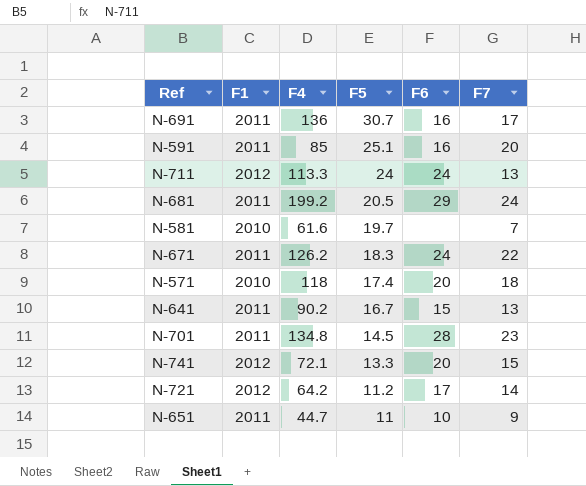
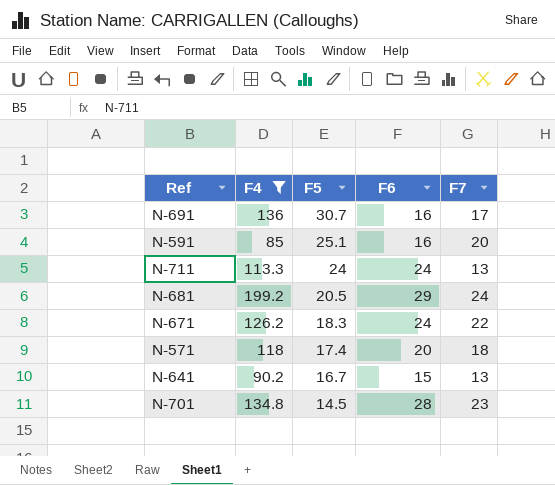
filter: none -> F4 >= 85
column F1 | position: 2 -> none

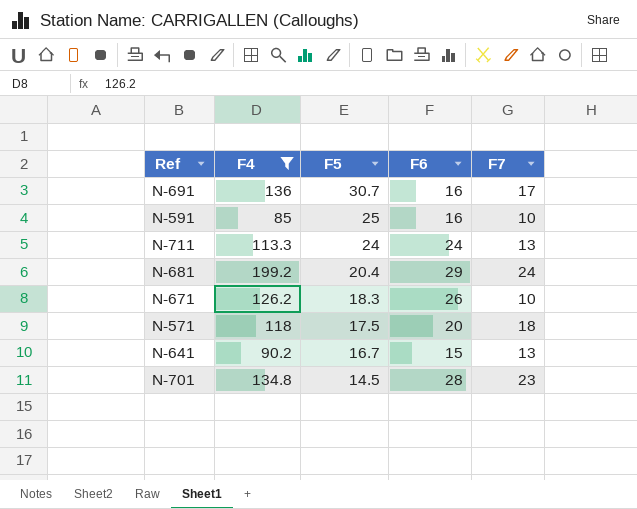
N-591 | F5: 25.1 -> 25
N-591 | F7: 20 -> 10
N-681 | F5: 20.5 -> 20.4
N-671 | F6: 24 -> 26
N-671 | F7: 22 -> 10
N-571 | F5: 17.4 -> 17.5

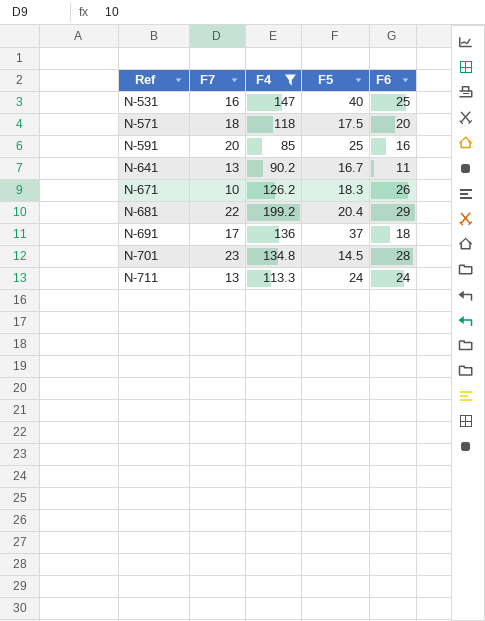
row order: F5 descending -> Ref ascending
column F7 | position: 5 -> 2
row N-531: none -> 16 | 147 | 40 | 25
N-591 | F7: 10 -> 20
N-641 | F6: 15 -> 11
N-681 | F7: 24 -> 22
N-691 | F5: 30.7 -> 37
N-691 | F6: 16 -> 18

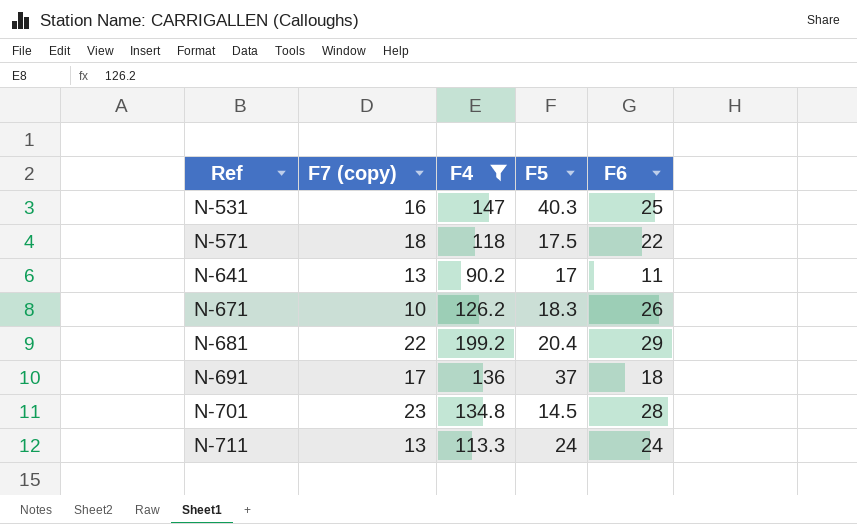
column name: F7 -> F7 (copy)
row N-591: 20 | 85 | 25 | 16 -> none
N-531 | F5: 40 -> 40.3
N-571 | F6: 20 -> 22
N-641 | F5: 16.7 -> 17

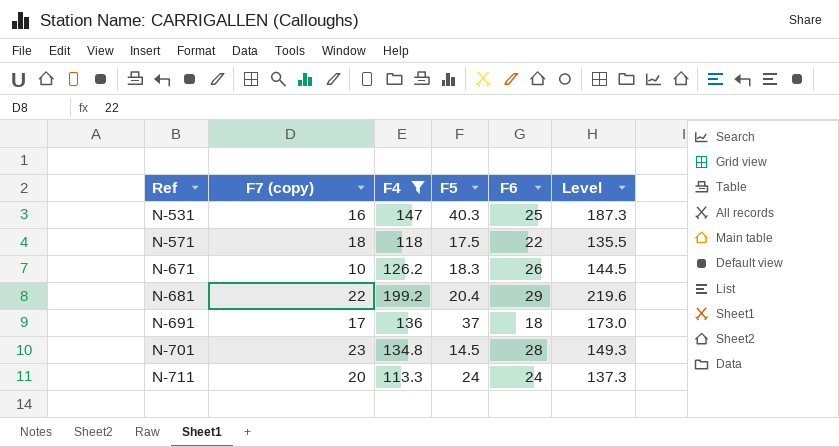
column Level | formula: none -> [F4] + [F5]
row N-641: 13 | 90.2 | 17 | 11 -> none
N-711 | F7 (copy): 13 -> 20

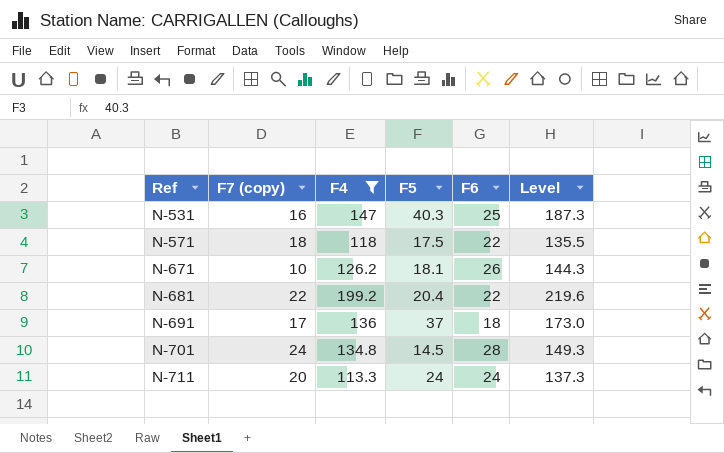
N-671 | F5: 18.3 -> 18.1
N-671 | Level: 144.5 -> 144.3
N-681 | F6: 29 -> 22
N-701 | F7 (copy): 23 -> 24

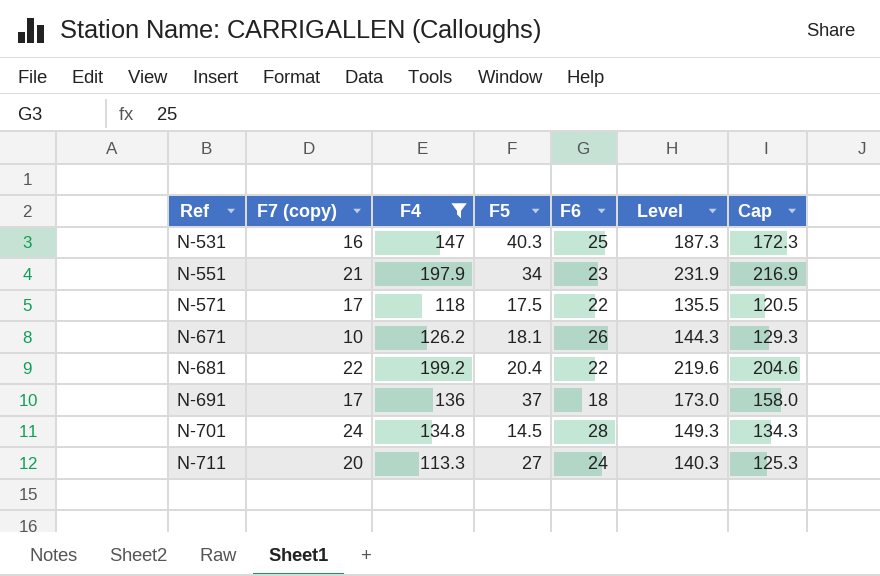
column Cap | formula: none -> [Level] - 15
row N-551: none -> 21 | 197.9 | 34 | 23 | 231.9 | 216.9
N-571 | F7 (copy): 18 -> 17
N-711 | F5: 24 -> 27
N-711 | Level: 137.3 -> 140.3

